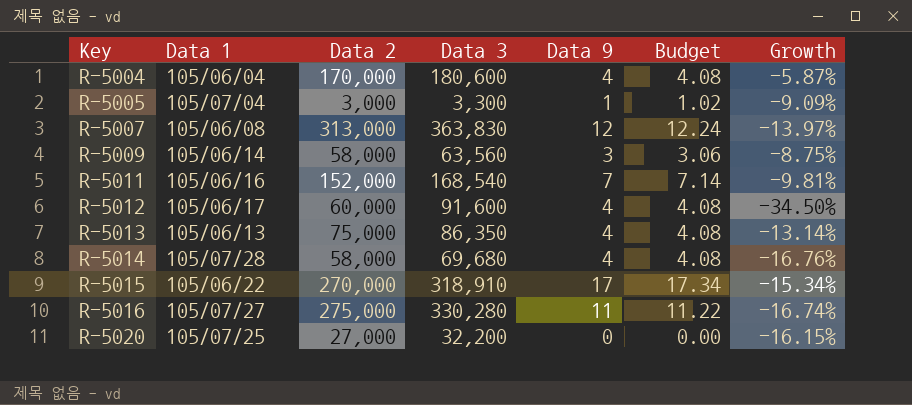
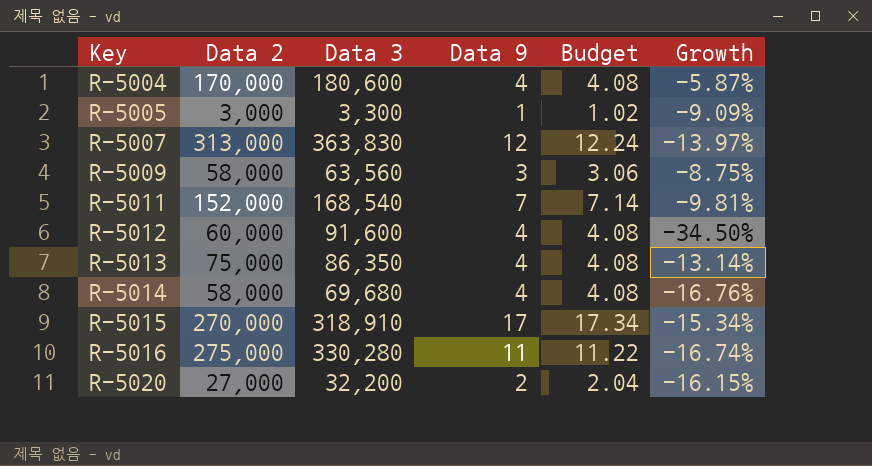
column Data 1 | position: 2 -> none
R-5020 | Data 9: 0 -> 2
R-5020 | Budget: 0.00 -> 2.04

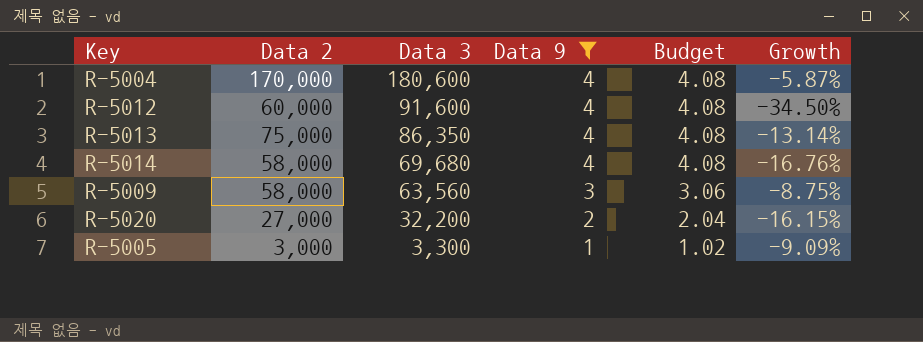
filter: none -> Data 9 <= 4
row order: Key ascending -> Data 3 descending

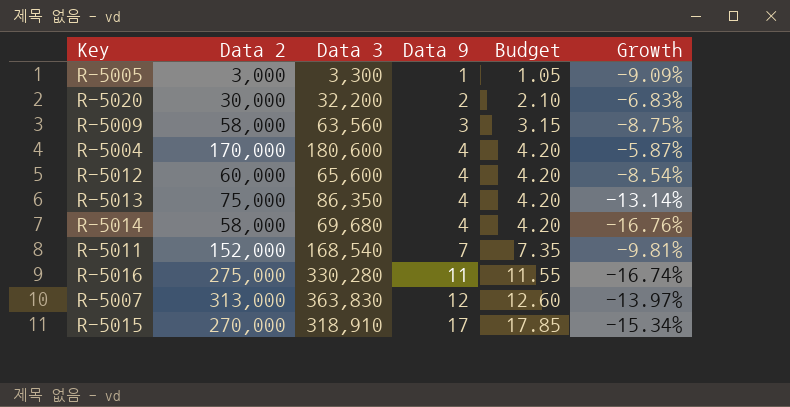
filter: Data 9 <= 4 -> none
row order: Data 3 descending -> Data 9 ascending
column Budget | formula: [Data 9] * 1.02 -> [Data 9] * 1.05
R-5020 | Data 2: 27,000 -> 30,000
R-5020 | Growth: -16.15% -> -6.83%
R-5012 | Data 3: 91,600 -> 65,600
R-5012 | Growth: -34.50% -> -8.54%

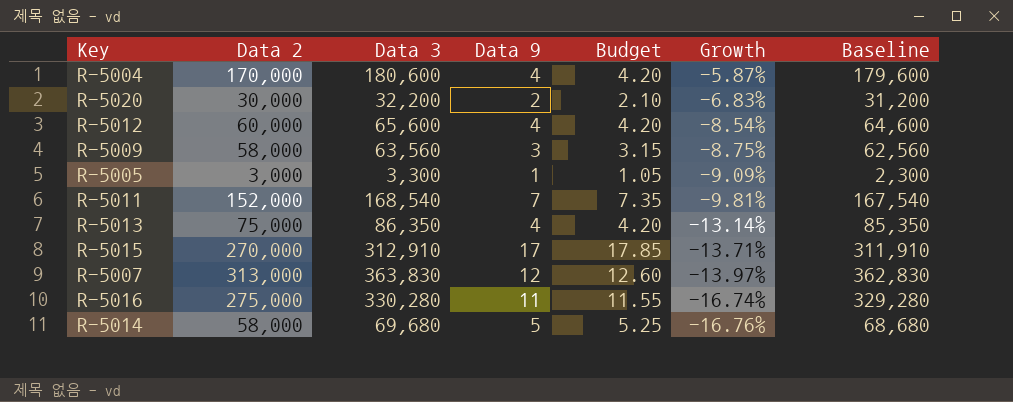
row order: Data 9 ascending -> Growth descending
column Baseline | formula: none -> [Data 3] - 1000
R-5015 | Data 3: 318,910 -> 312,910
R-5015 | Growth: -15.34% -> -13.71%
R-5014 | Data 9: 4 -> 5
R-5014 | Budget: 4.20 -> 5.25

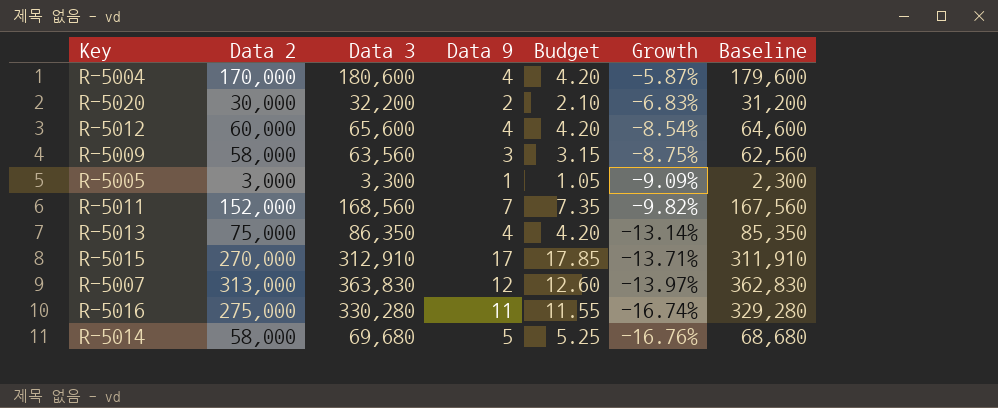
R-5011 | Data 3: 168,540 -> 168,560
R-5011 | Growth: -9.81% -> -9.82%
R-5011 | Baseline: 167,540 -> 167,560

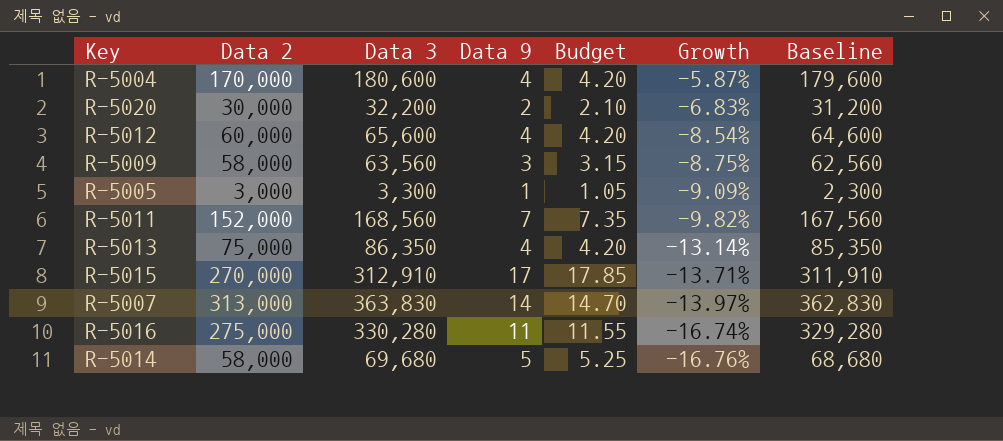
R-5007 | Data 9: 12 -> 14
R-5007 | Budget: 12.60 -> 14.70

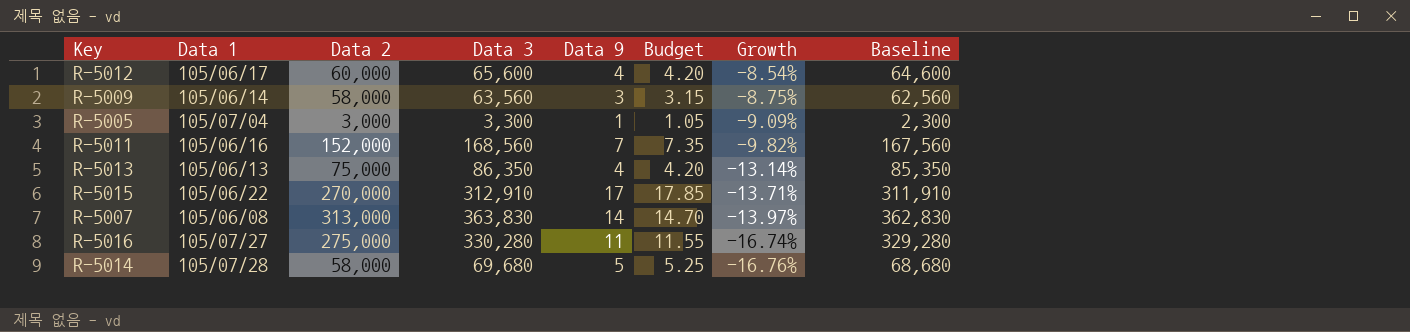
column Data 1 | position: none -> 2
row R-5004: 170,000 | 180,600 | 4 | 4.20 | -5.87% | 179,600 -> none
row R-5020: 30,000 | 32,200 | 2 | 2.10 | -6.83% | 31,200 -> none

